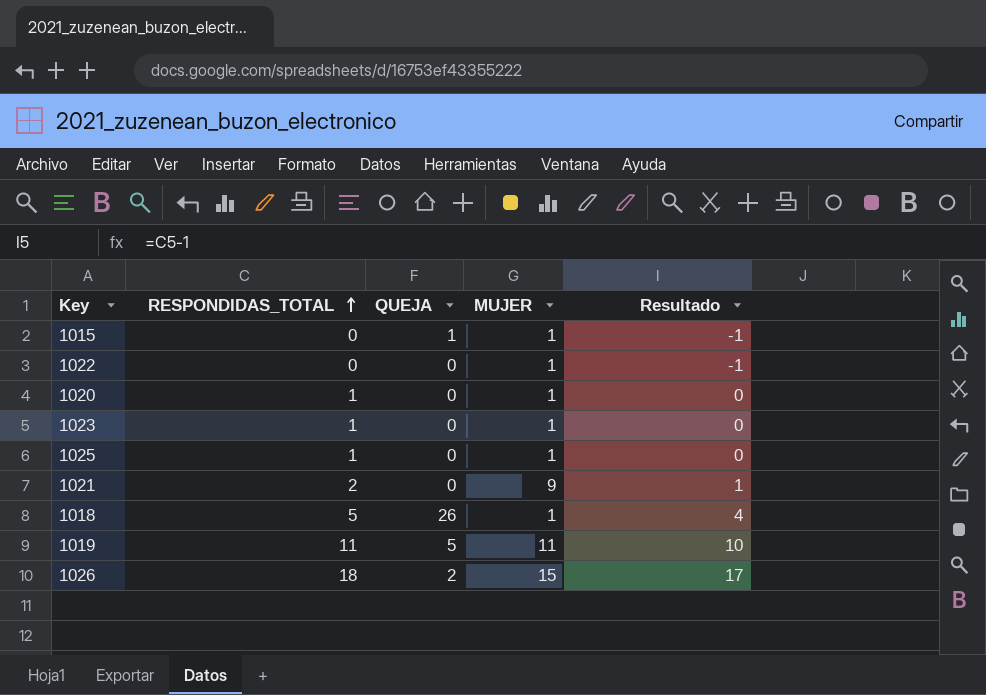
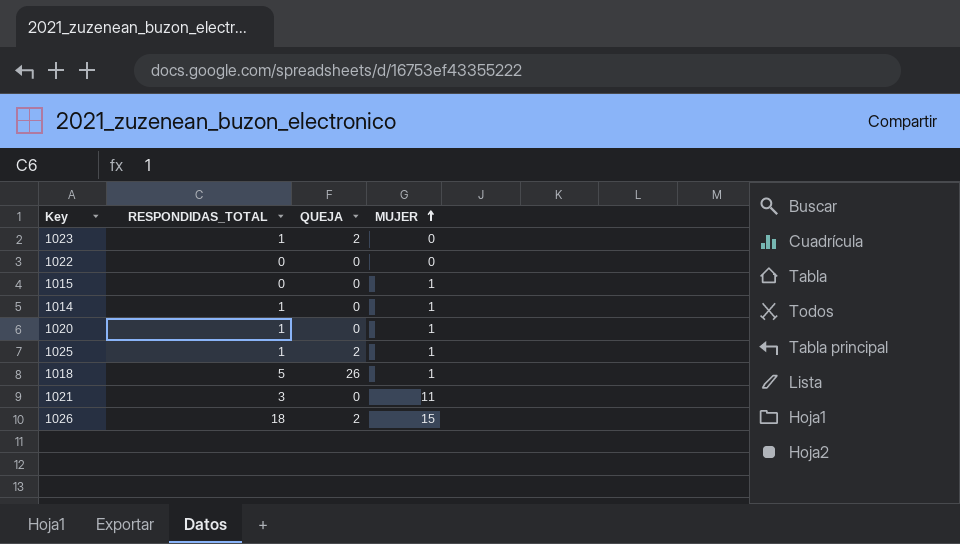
row order: RESPONDIDAS_TOTAL ascending -> MUJER ascending
column Resultado | formula: [RESPONDIDAS_TOTAL] - 1 -> none
row 1019: 11 | 5 | 11 | 10 -> none
1023 | QUEJA: 0 -> 2
1023 | MUJER: 1 -> 0
1022 | MUJER: 1 -> 0
1015 | QUEJA: 1 -> 0
row 1014: none -> 1 | 0 | 1
1025 | QUEJA: 0 -> 2
1021 | RESPONDIDAS_TOTAL: 2 -> 3
1021 | MUJER: 9 -> 11

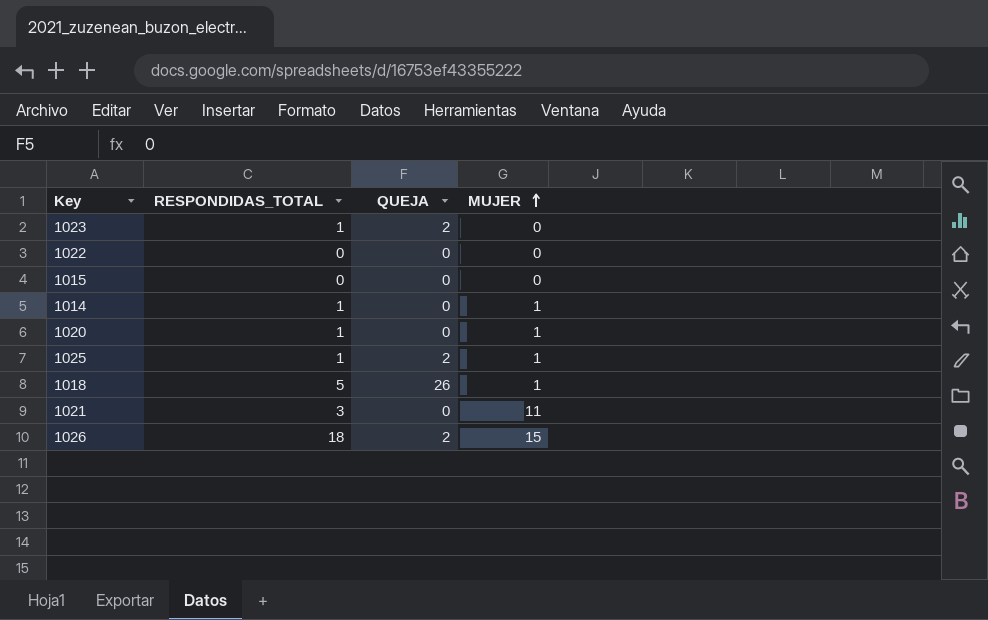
1015 | MUJER: 1 -> 0

